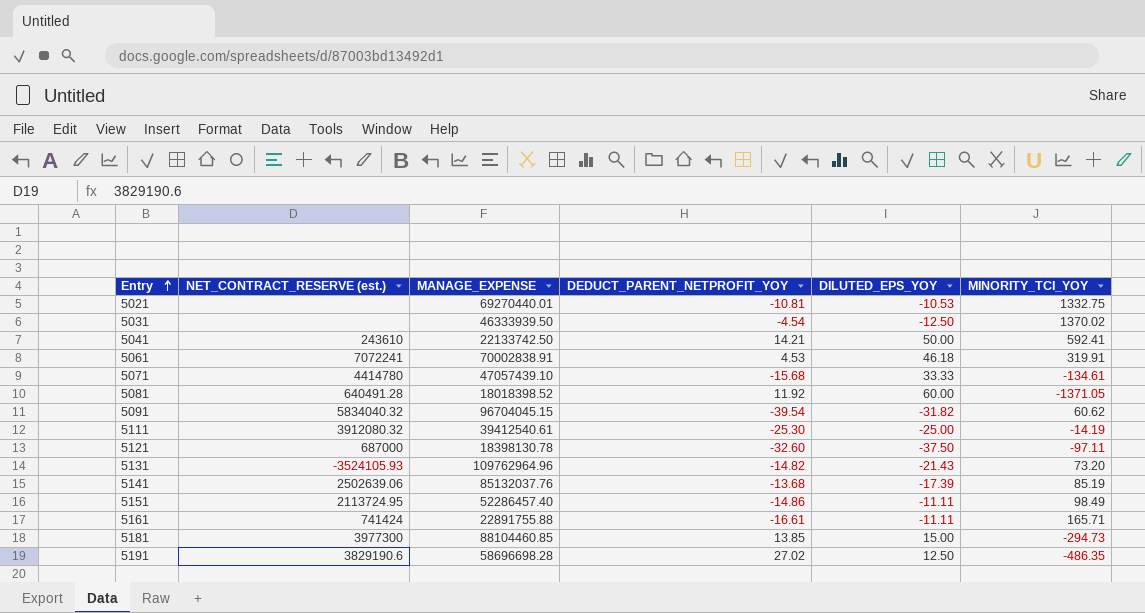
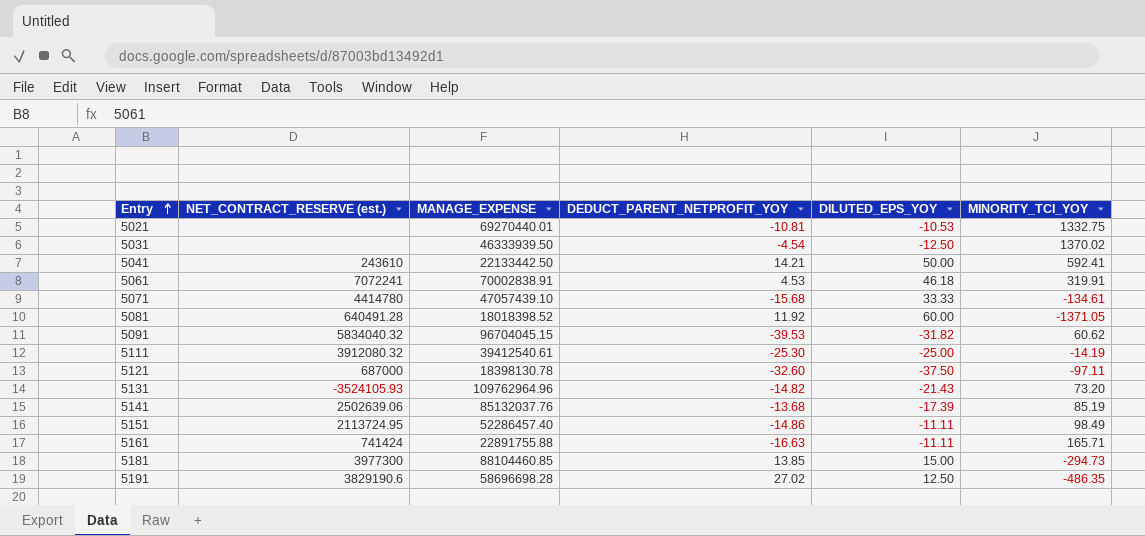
5041 | MANAGE_EXPENSE: 22133742.50 -> 22133442.50
5091 | DEDUCT_PARENT_NETPROFIT_YOY: -39.54 -> -39.53
5161 | DEDUCT_PARENT_NETPROFIT_YOY: -16.61 -> -16.63

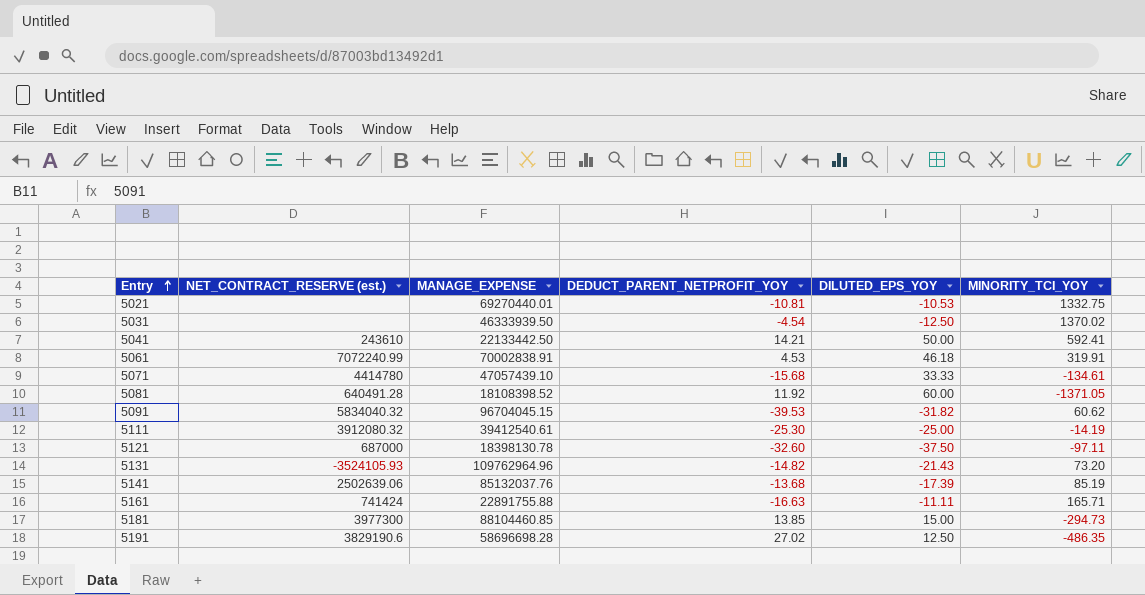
row 5151: 2113724.95 | 52286457.40 | -14.86 | -11.11 | 98.49 -> none
5061 | NET_CONTRACT_RESERVE (est.): 7072241 -> 7072240.99
5081 | MANAGE_EXPENSE: 18018398.52 -> 18108398.52

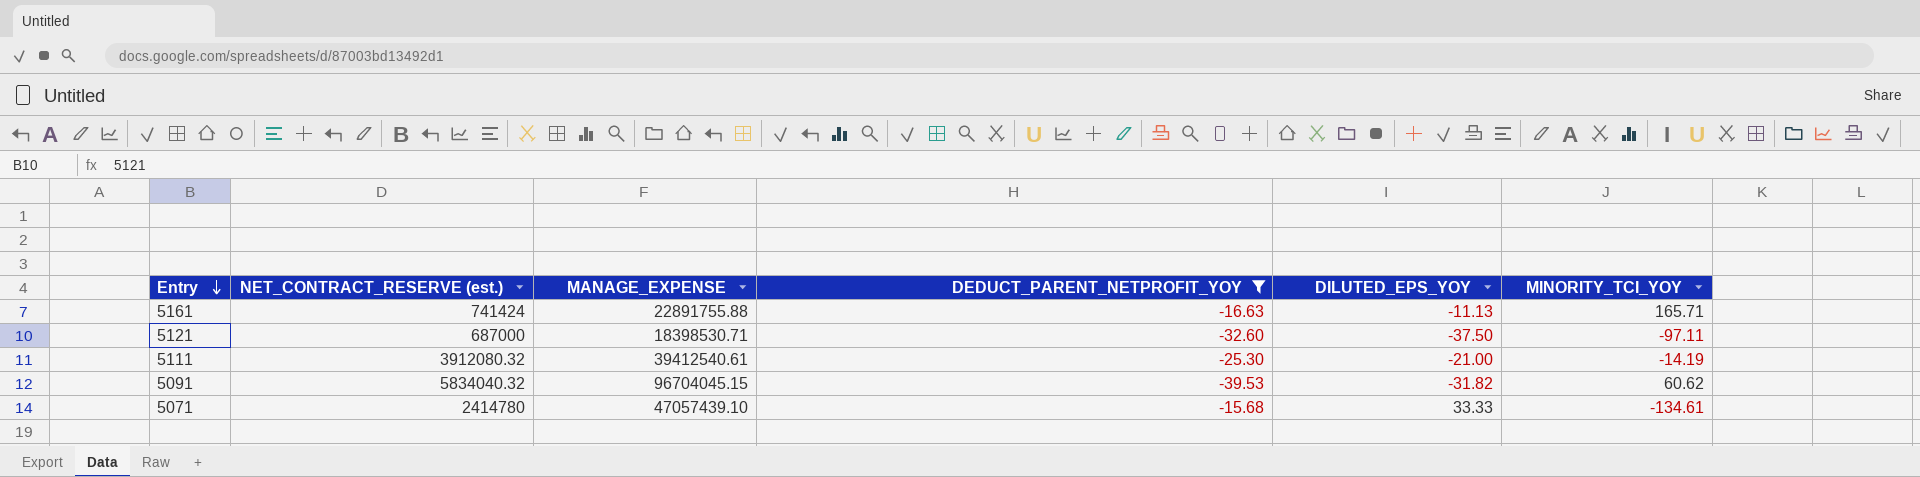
filter: none -> DEDUCT_PARENT_NETPROFIT_YOY <= -15.68
row order: Entry ascending -> Entry descending
5161 | DILUTED_EPS_YOY: -11.11 -> -11.13
5121 | MANAGE_EXPENSE: 18398130.78 -> 18398530.71
5111 | DILUTED_EPS_YOY: -25.00 -> -21.00
5071 | NET_CONTRACT_RESERVE (est.): 4414780 -> 2414780

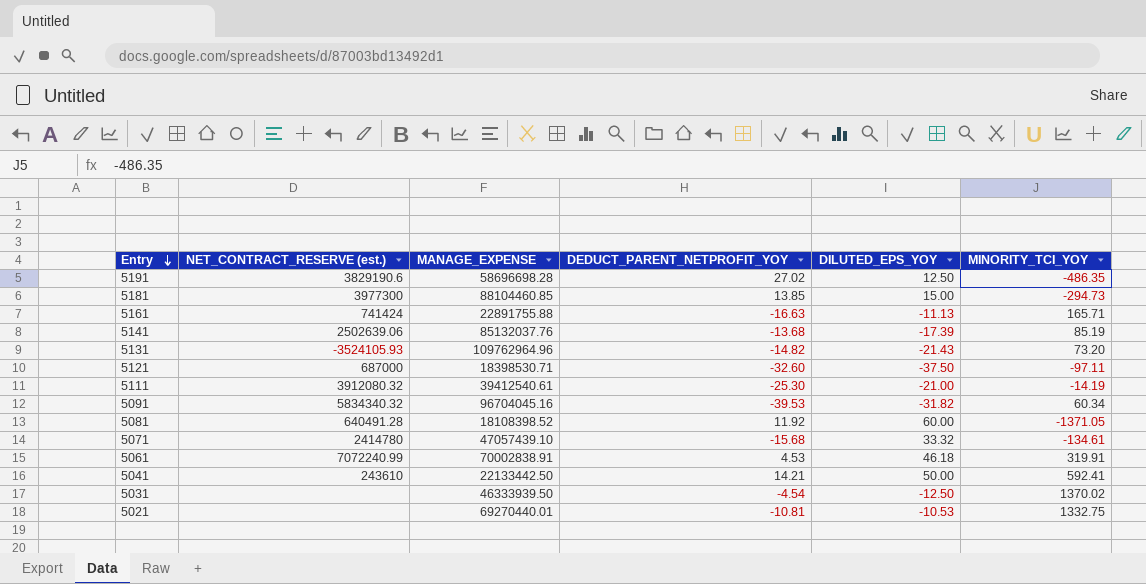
filter: DEDUCT_PARENT_NETPROFIT_YOY <= -15.68 -> none
5091 | NET_CONTRACT_RESERVE (est.): 5834040.32 -> 5834340.32
5091 | MANAGE_EXPENSE: 96704045.15 -> 96704045.16
5091 | MINORITY_TCI_YOY: 60.62 -> 60.34
5071 | DILUTED_EPS_YOY: 33.33 -> 33.32

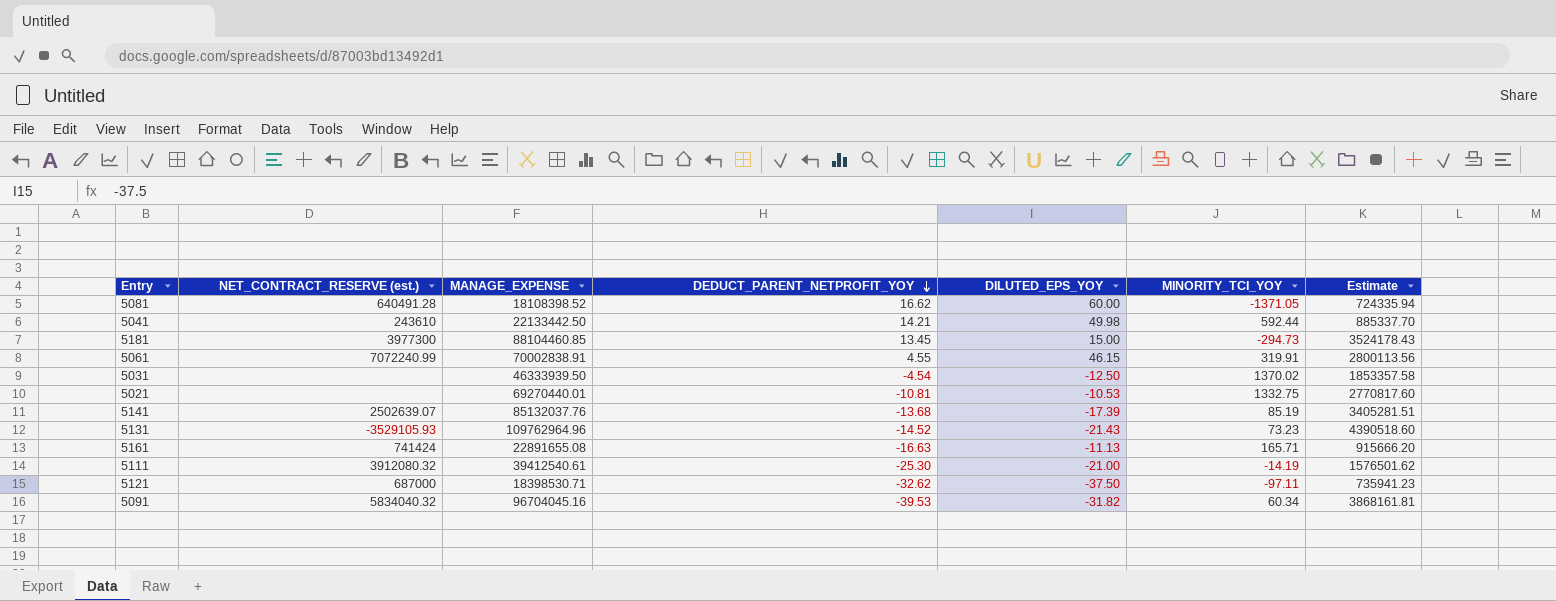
row order: Entry descending -> DEDUCT_PARENT_NETPROFIT_YOY descending
column Estimate | formula: none -> [MANAGE_EXPENSE] * 0.04
row 5191: 3829190.6 | 58696698.28 | 27.02 | 12.50 | -486.35 -> none
row 5071: 2414780 | 47057439.10 | -15.68 | 33.32 | -134.61 -> none
5081 | DEDUCT_PARENT_NETPROFIT_YOY: 11.92 -> 16.62
5041 | DILUTED_EPS_YOY: 50.00 -> 49.98
5041 | MINORITY_TCI_YOY: 592.41 -> 592.44
5181 | DEDUCT_PARENT_NETPROFIT_YOY: 13.85 -> 13.45
5061 | DEDUCT_PARENT_NETPROFIT_YOY: 4.53 -> 4.55
5061 | DILUTED_EPS_YOY: 46.18 -> 46.15
5141 | NET_CONTRACT_RESERVE (est.): 2502639.06 -> 2502639.07
5131 | NET_CONTRACT_RESERVE (est.): -3524105.93 -> -3529105.93
5131 | DEDUCT_PARENT_NETPROFIT_YOY: -14.82 -> -14.52
5131 | MINORITY_TCI_YOY: 73.20 -> 73.23
5161 | MANAGE_EXPENSE: 22891755.88 -> 22891655.08
5121 | DEDUCT_PARENT_NETPROFIT_YOY: -32.60 -> -32.62
5091 | NET_CONTRACT_RESERVE (est.): 5834340.32 -> 5834040.32

